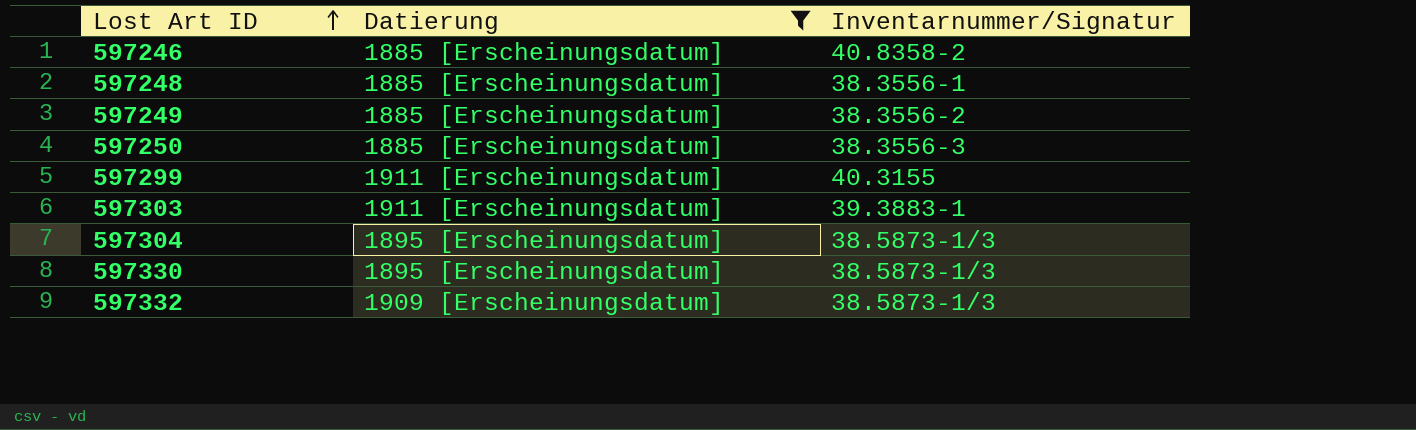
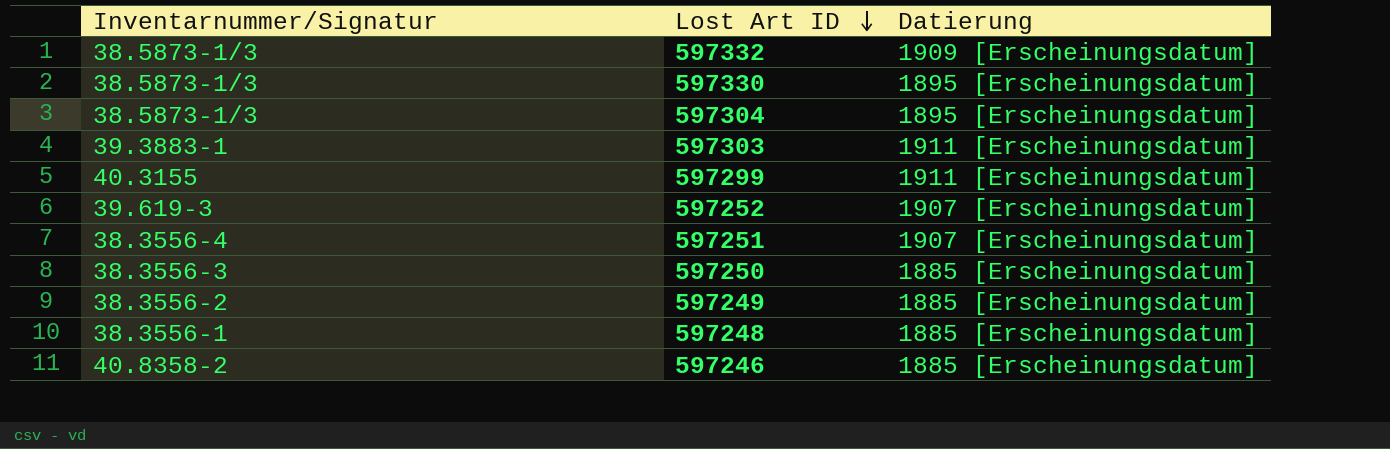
filter: Datierung != 1907 [Erscheinungsdatum] -> none
row order: Lost Art ID ascending -> Lost Art ID descending
column Inventarnummer/Signatur | position: 3 -> 1

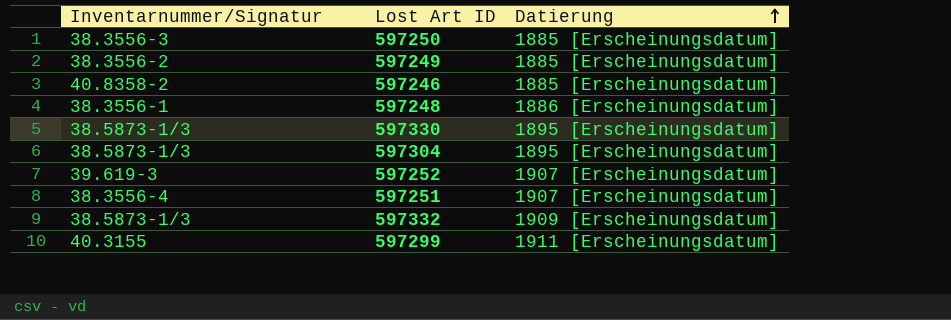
row order: Lost Art ID descending -> Datierung ascending
row 597303: 39.3883-1 | 1911 [Erscheinungsdatum] -> none
597248 | Datierung: 1885 [Erscheinungsdatum] -> 1886 [Erscheinungsdatum]

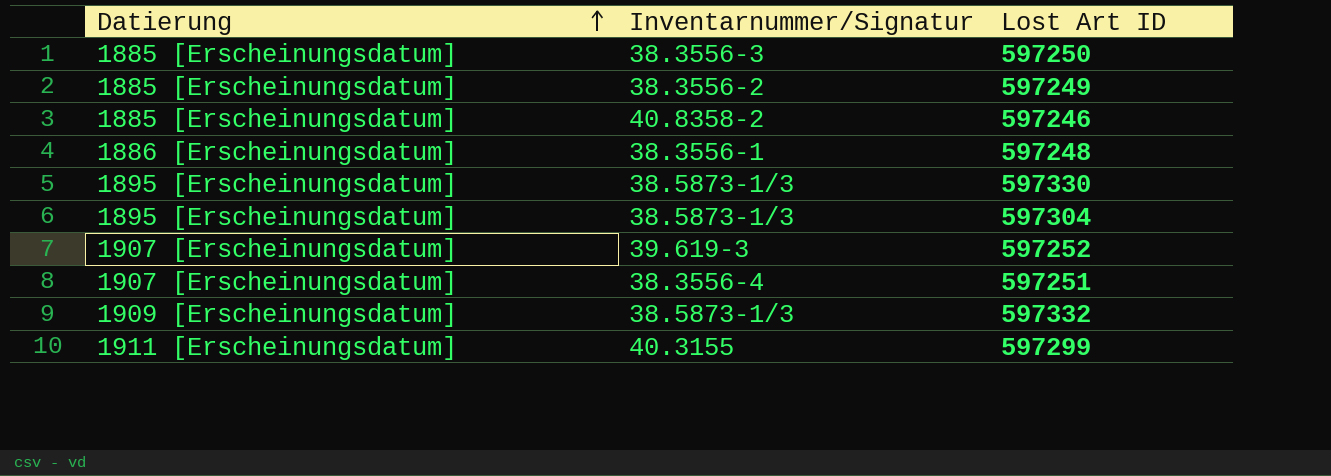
column Datierung | position: 3 -> 1

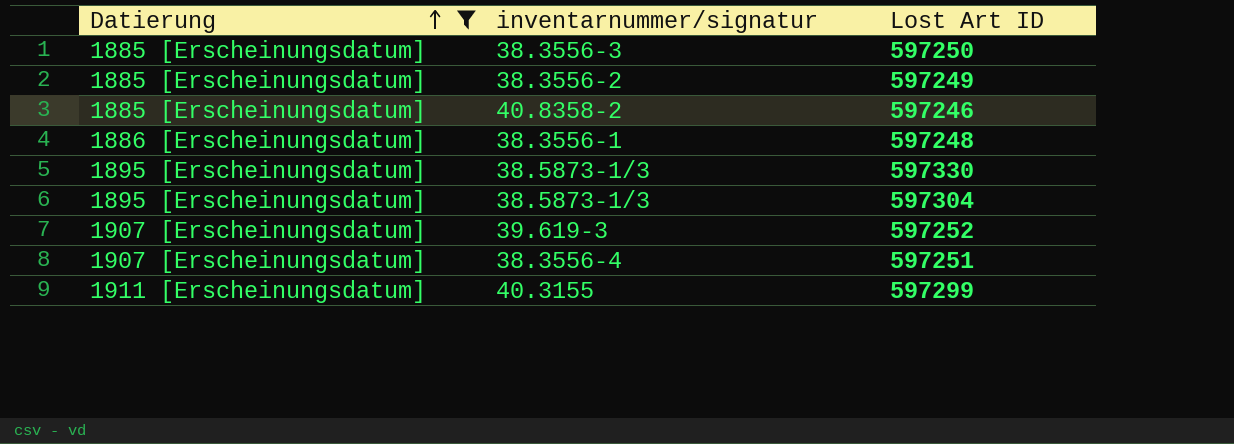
filter: none -> Datierung != 1909 [Erscheinungsdatum]
column name: Inventarnummer/Signatur -> inventarnummer/signatur

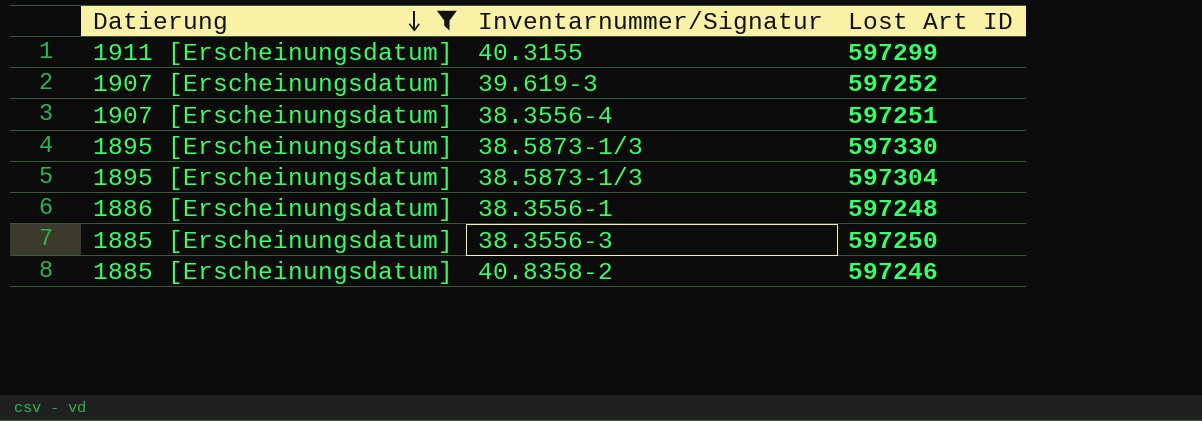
row order: Datierung ascending -> Datierung descending
column name: inventarnummer/signatur -> Inventarnummer/Signatur
row 597249: 1885 [Erscheinungsdatum] | 38.3556-2 -> none

